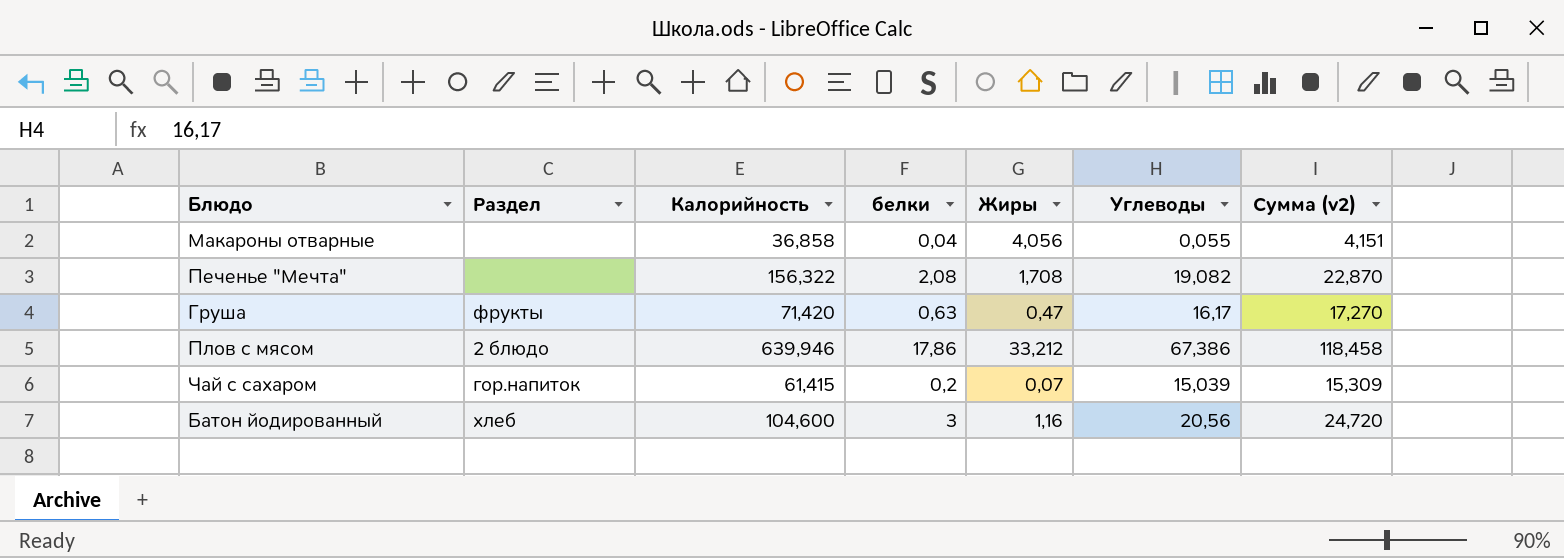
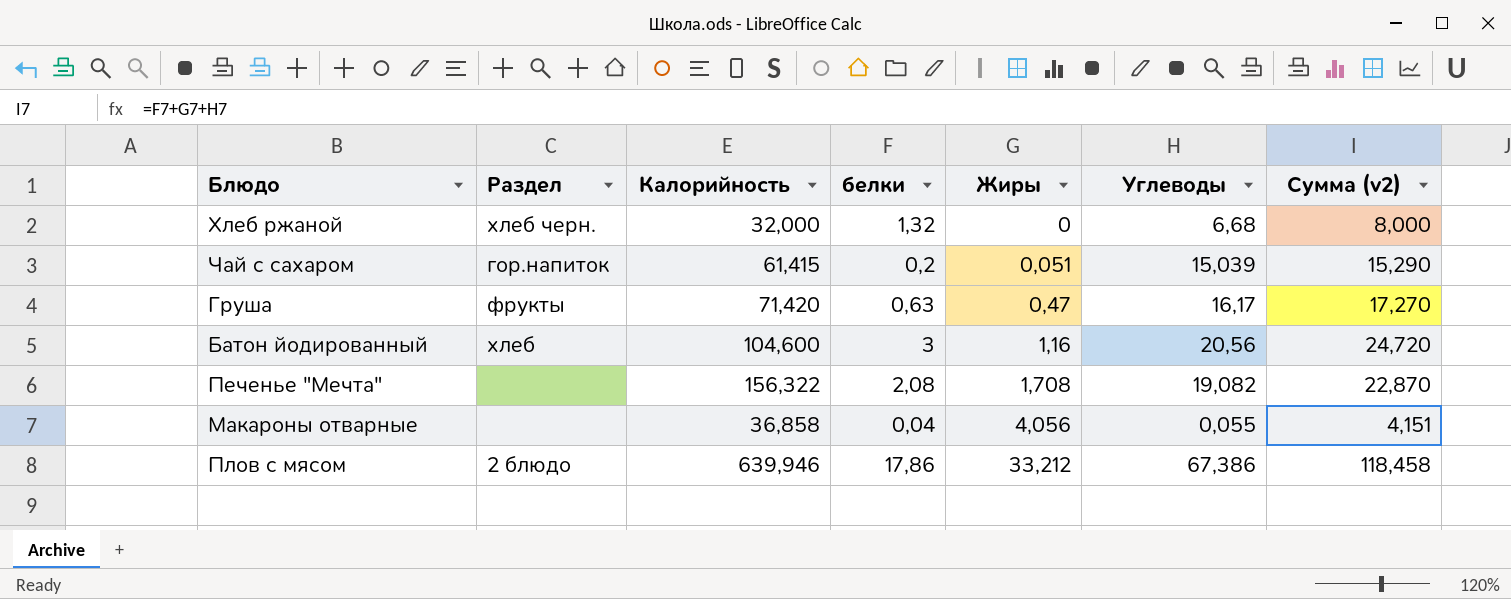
row order: none -> Жиры ascending
row Хлеб ржаной: none -> хлеб черн. | 32,000 | 1,32 | 0 | 6,68 | 8,000
Чай с сахаром | Жиры: 0,07 -> 0,051
Чай с сахаром | Сумма (v2): 15,309 -> 15,290

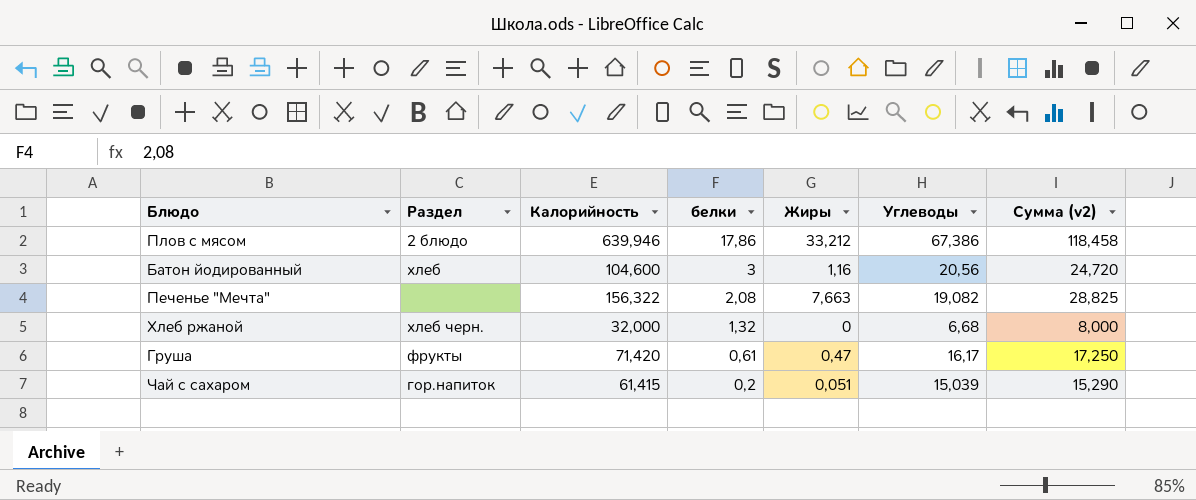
row order: Жиры ascending -> белки descending
row Макароны отварные: none | 36,858 | 0,04 | 4,056 | 0,055 | 4,151 -> none
Печенье "Мечта" | Жиры: 1,708 -> 7,663
Печенье "Мечта" | Сумма (v2): 22,870 -> 28,825
Груша | белки: 0,63 -> 0,61
Груша | Сумма (v2): 17,270 -> 17,250

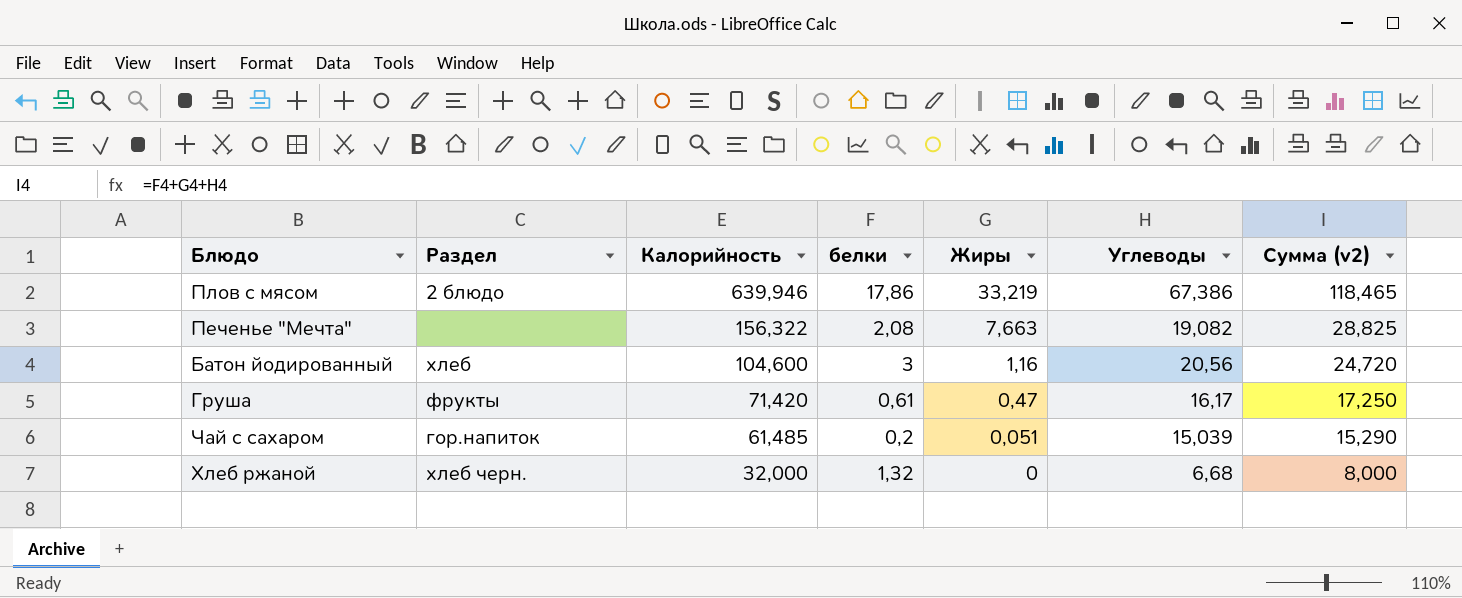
row order: белки descending -> Калорийность descending
Плов с мясом | Жиры: 33,212 -> 33,219
Плов с мясом | Сумма (v2): 118,458 -> 118,465
Чай с сахаром | Калорийность: 61,415 -> 61,485

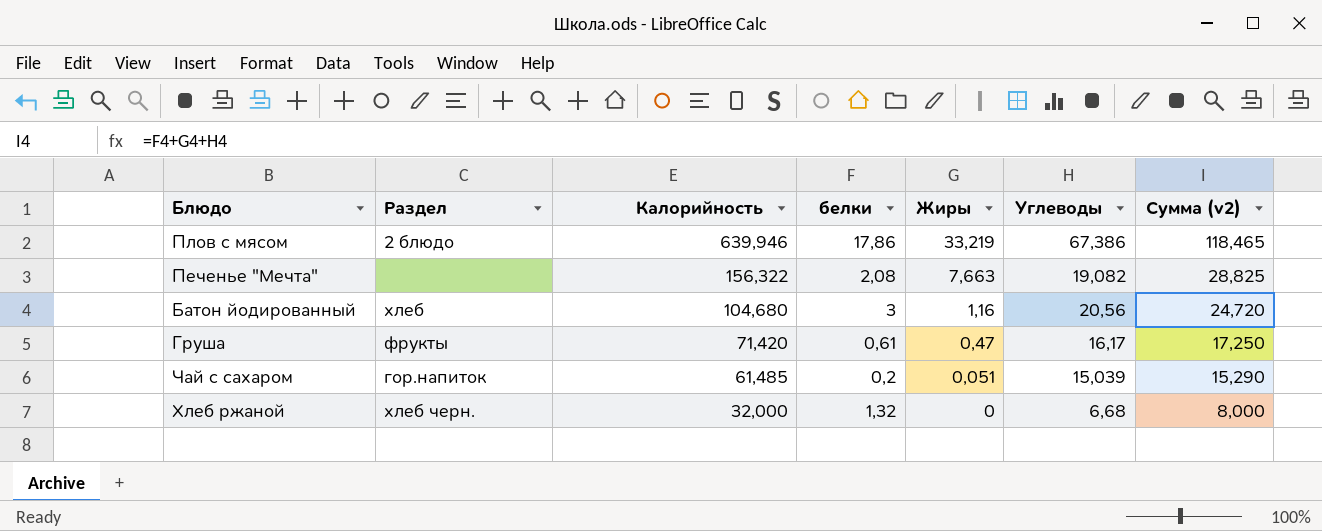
Батон йодированный | Калорийность: 104,600 -> 104,680

